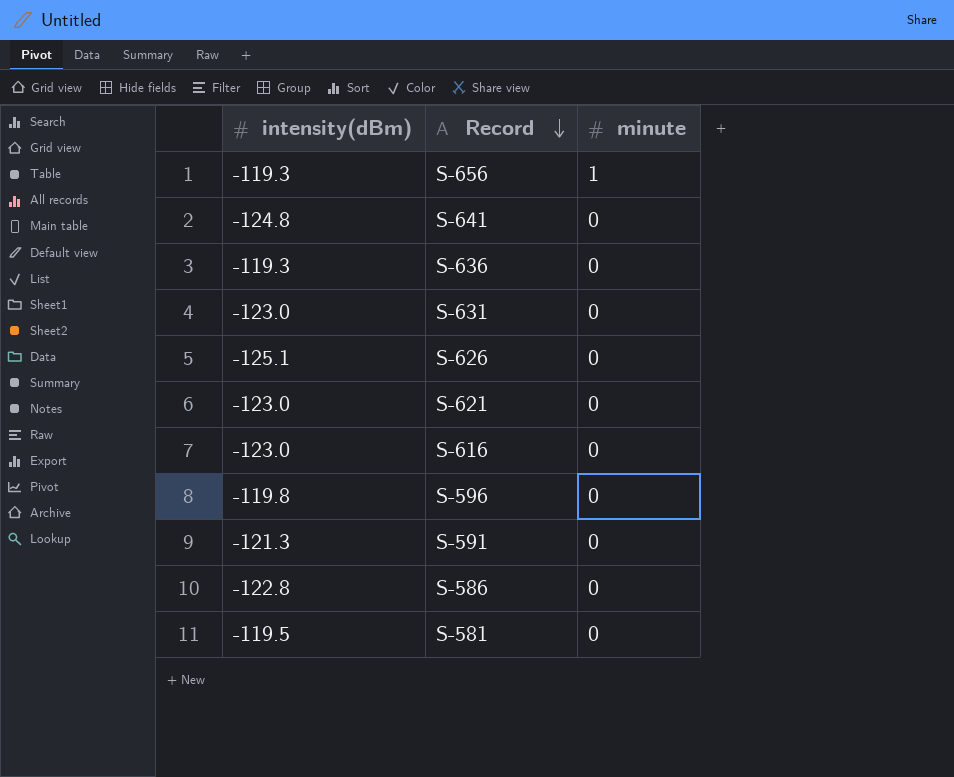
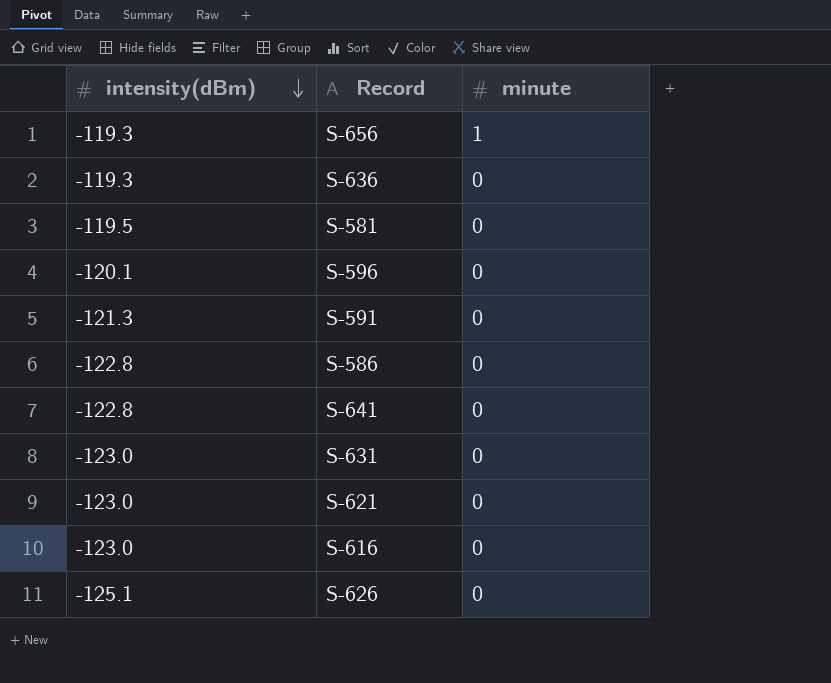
row order: Record descending -> intensity(dBm) descending
S-596 | intensity(dBm): -119.8 -> -120.1
S-641 | intensity(dBm): -124.8 -> -122.8

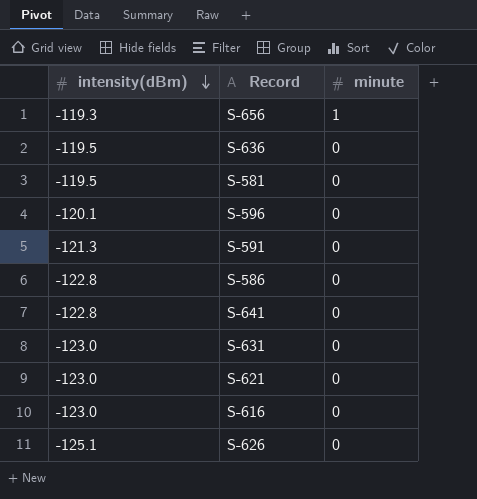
S-636 | intensity(dBm): -119.3 -> -119.5

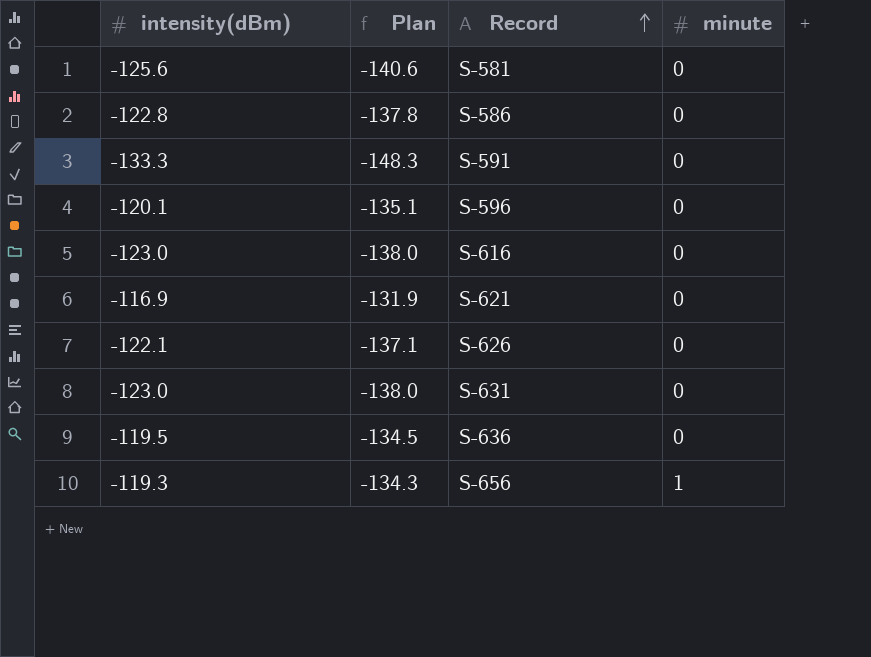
row order: intensity(dBm) descending -> Record ascending
column Plan | formula: none -> [intensity(dBm)] - 15
row S-641: -122.8 | 0 -> none
S-581 | intensity(dBm): -119.5 -> -125.6
S-591 | intensity(dBm): -121.3 -> -133.3
S-621 | intensity(dBm): -123.0 -> -116.9
S-626 | intensity(dBm): -125.1 -> -122.1

